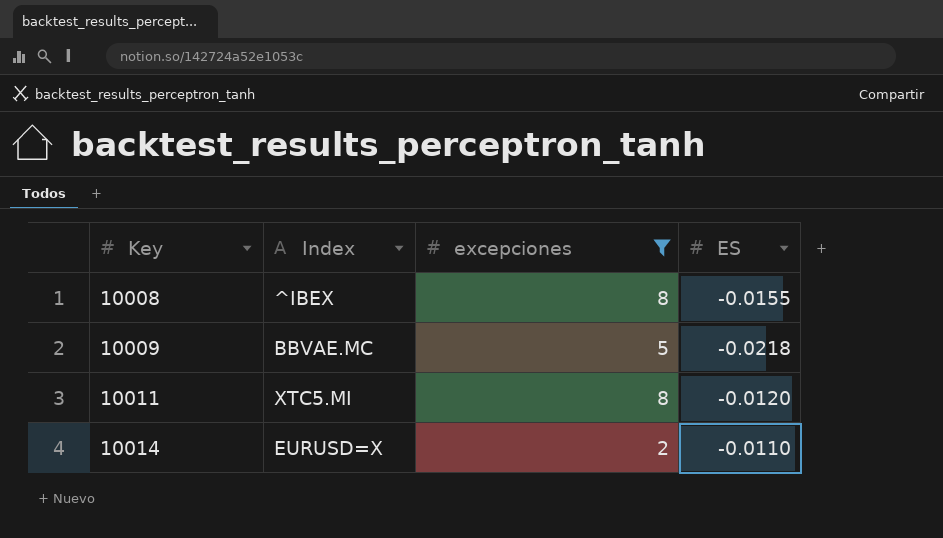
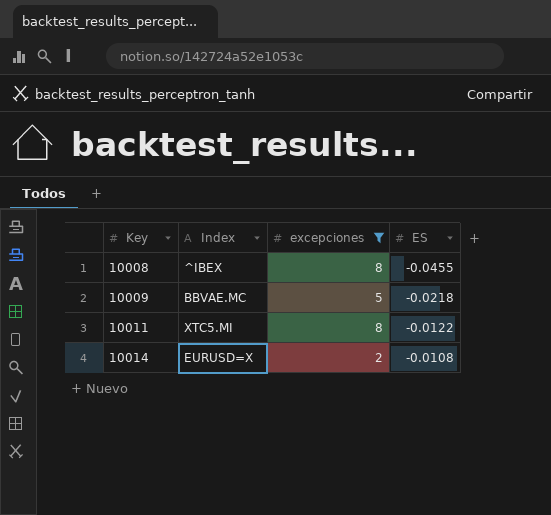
10008 | ES: -0.0155 -> -0.0455
10011 | ES: -0.0120 -> -0.0122
10014 | ES: -0.0110 -> -0.0108

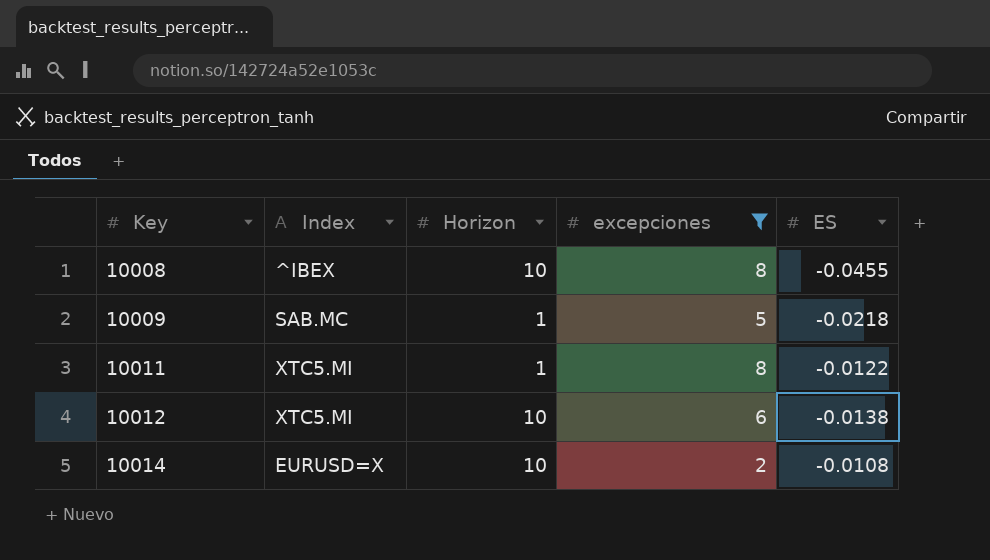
column Horizon | position: none -> 3
10009 | Index: BBVAE.MC -> SAB.MC
row 10012: none -> XTC5.MI | 10 | 6 | -0.0138

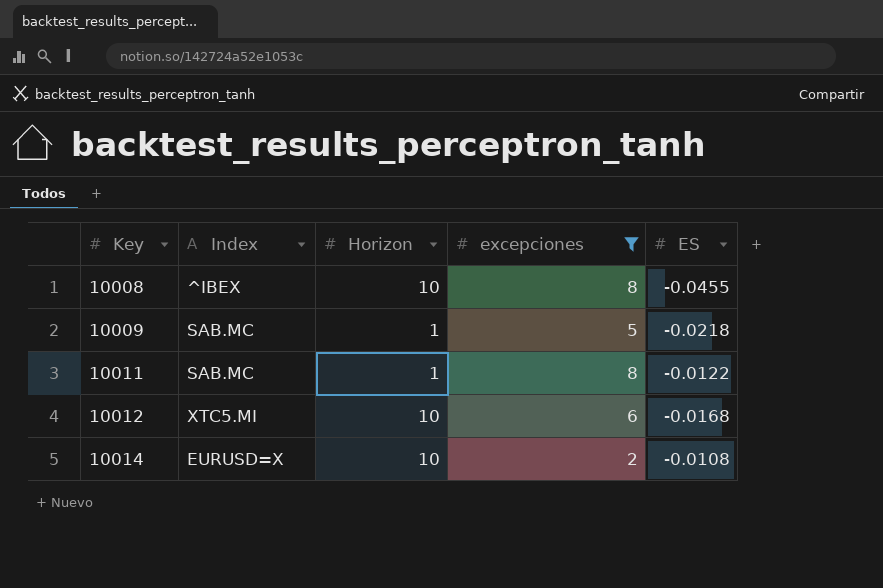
10011 | Index: XTC5.MI -> SAB.MC
10012 | ES: -0.0138 -> -0.0168

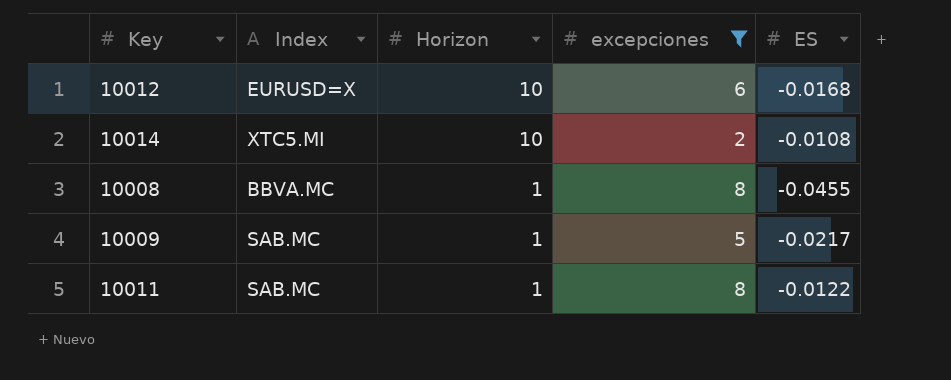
row order: Key ascending -> Horizon descending
10012 | Index: XTC5.MI -> EURUSD=X
10014 | Index: EURUSD=X -> XTC5.MI
10008 | Index: ^IBEX -> BBVA.MC
10008 | Horizon: 10 -> 1
10009 | ES: -0.0218 -> -0.0217

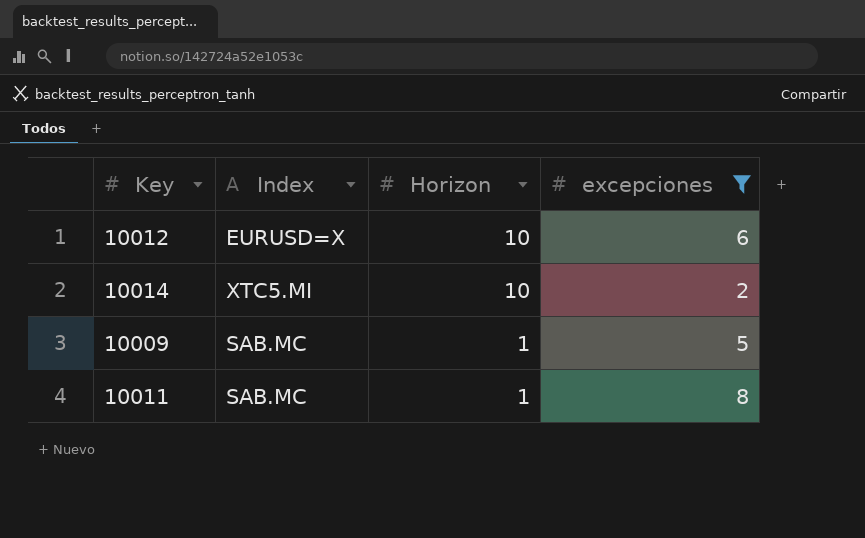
column ES | position: 5 -> none
row 10008: BBVA.MC | 1 | 8 | -0.0455 -> none

